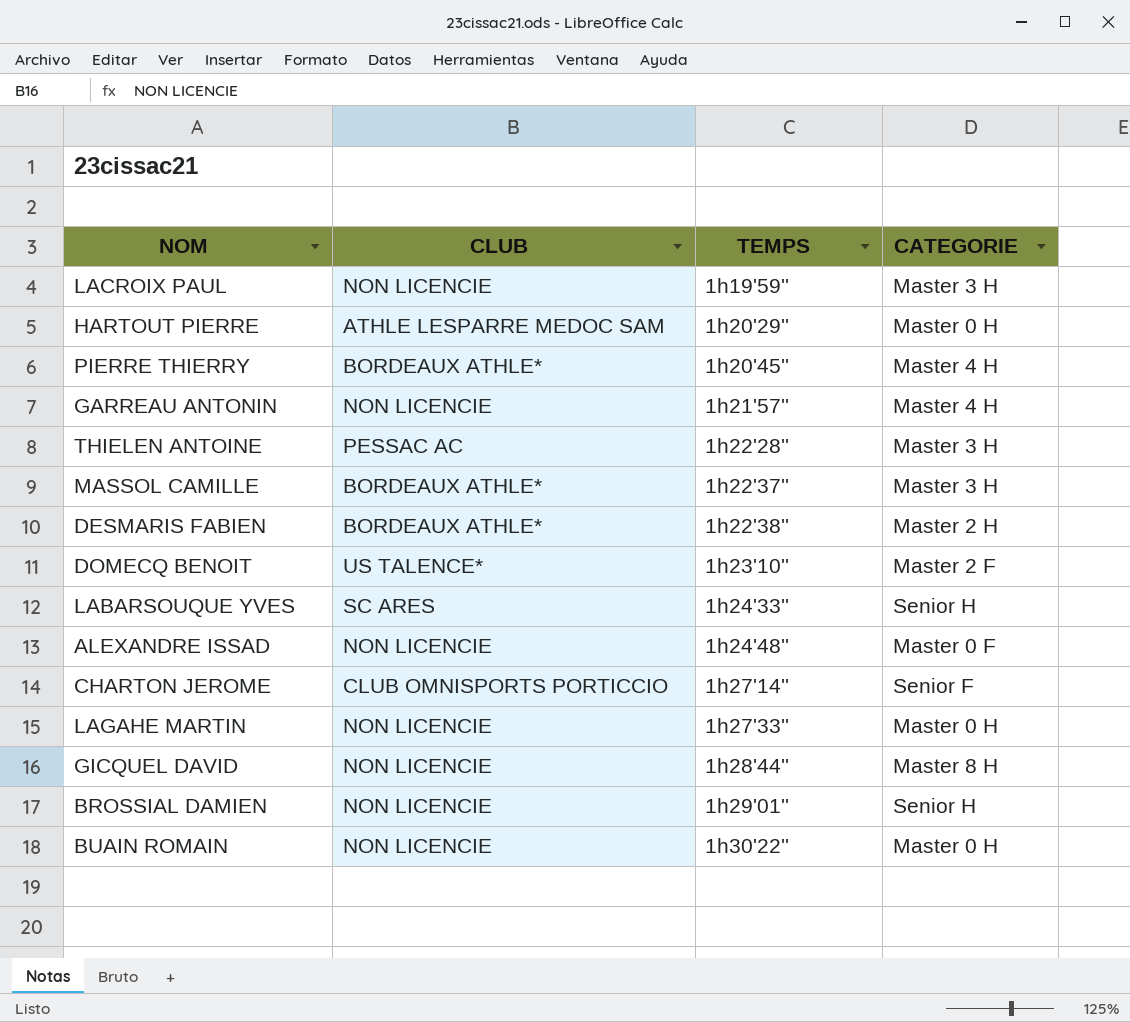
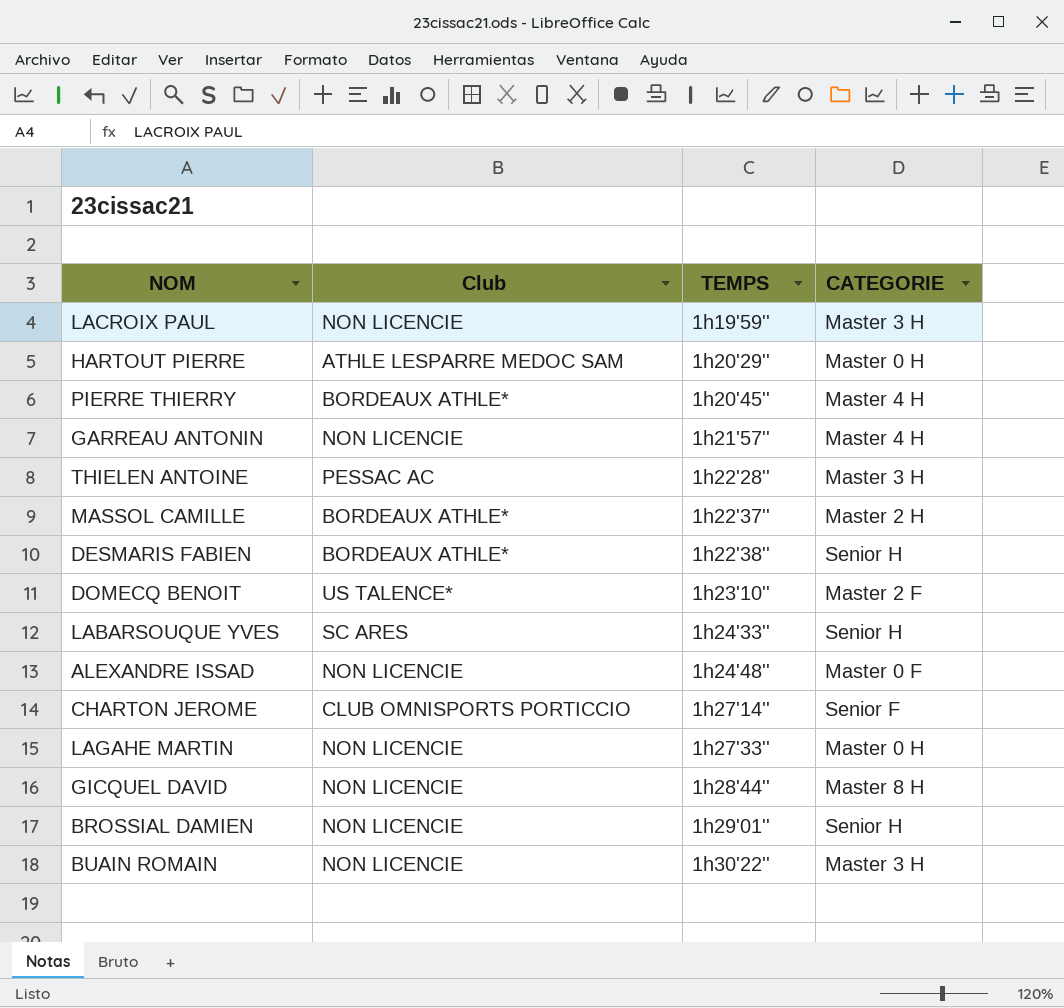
column name: CLUB -> Club
MASSOL CAMILLE | CATEGORIE: Master 3 H -> Master 2 H
DESMARIS FABIEN | CATEGORIE: Master 2 H -> Senior H
BUAIN ROMAIN | CATEGORIE: Master 0 H -> Master 3 H

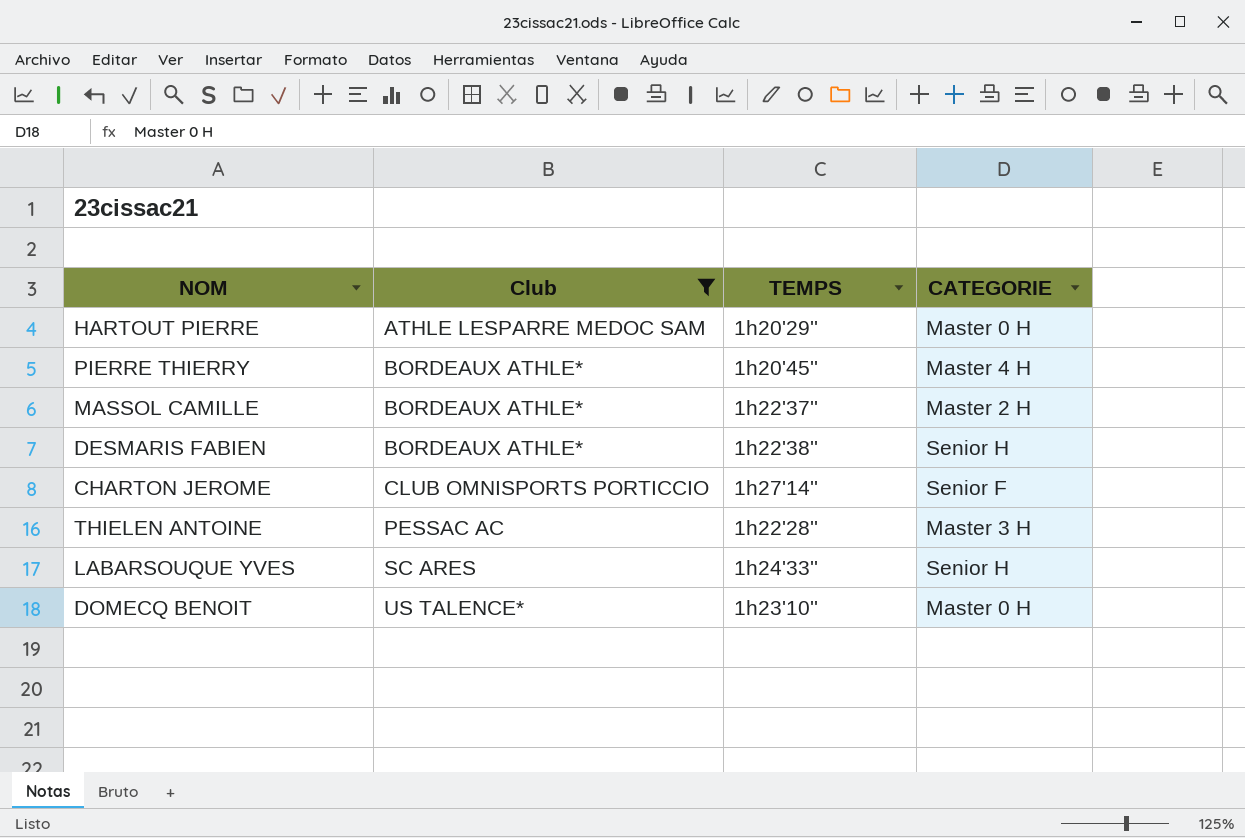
filter: none -> Club != NON LICENCIE
row order: TEMPS ascending -> Club ascending
DOMECQ BENOIT | CATEGORIE: Master 2 F -> Master 0 H

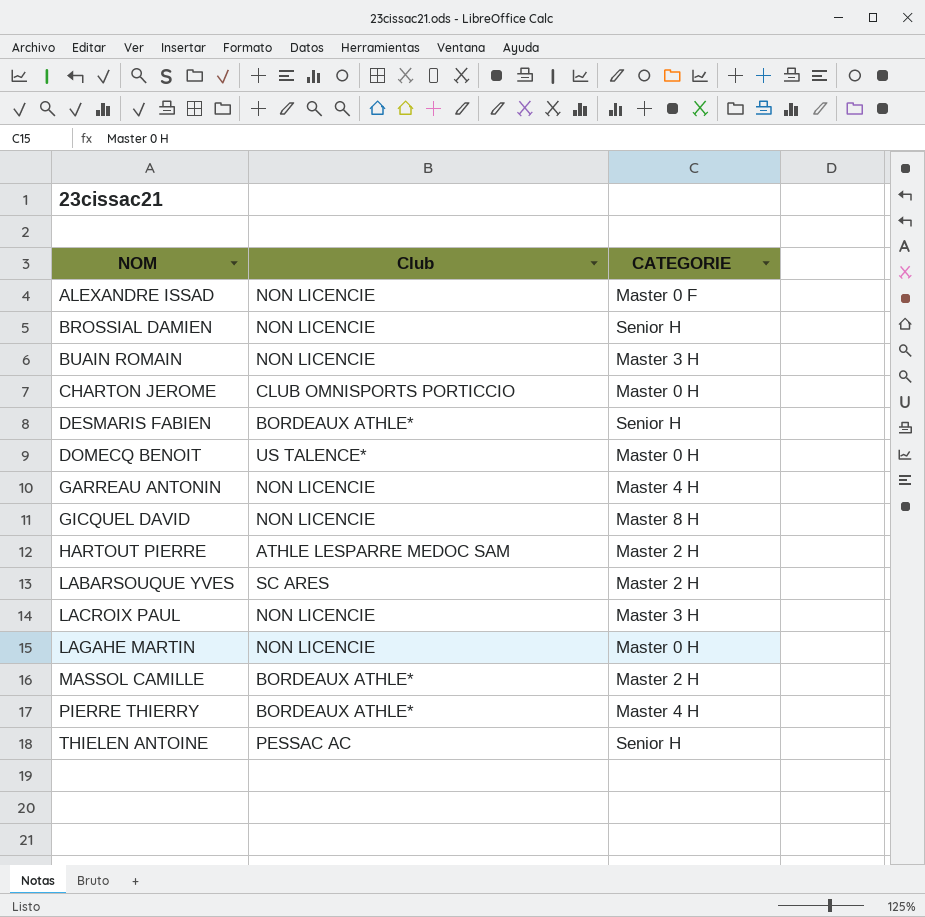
filter: Club != NON LICENCIE -> none
row order: Club ascending -> NOM ascending
column TEMPS | position: 3 -> none
CHARTON JEROME | CATEGORIE: Senior F -> Master 0 H
HARTOUT PIERRE | CATEGORIE: Master 0 H -> Master 2 H
LABARSOUQUE YVES | CATEGORIE: Senior H -> Master 2 H
THIELEN ANTOINE | CATEGORIE: Master 3 H -> Senior H

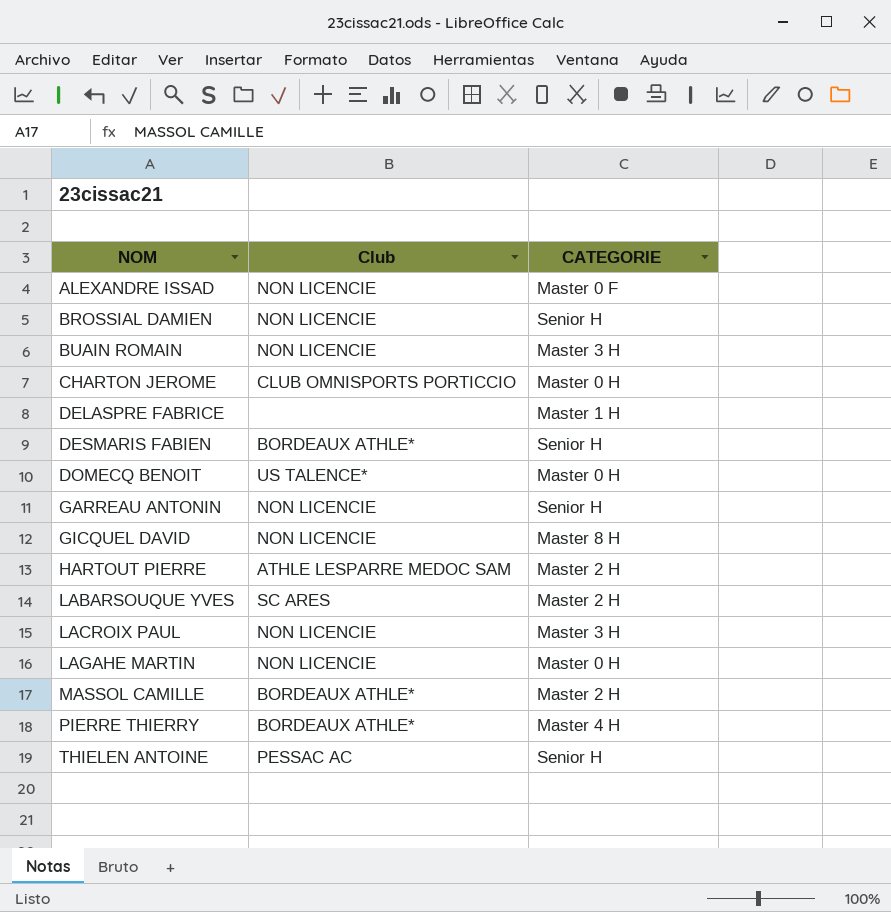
row DELASPRE FABRICE: none -> none | Master 1 H
GARREAU ANTONIN | CATEGORIE: Master 4 H -> Senior H

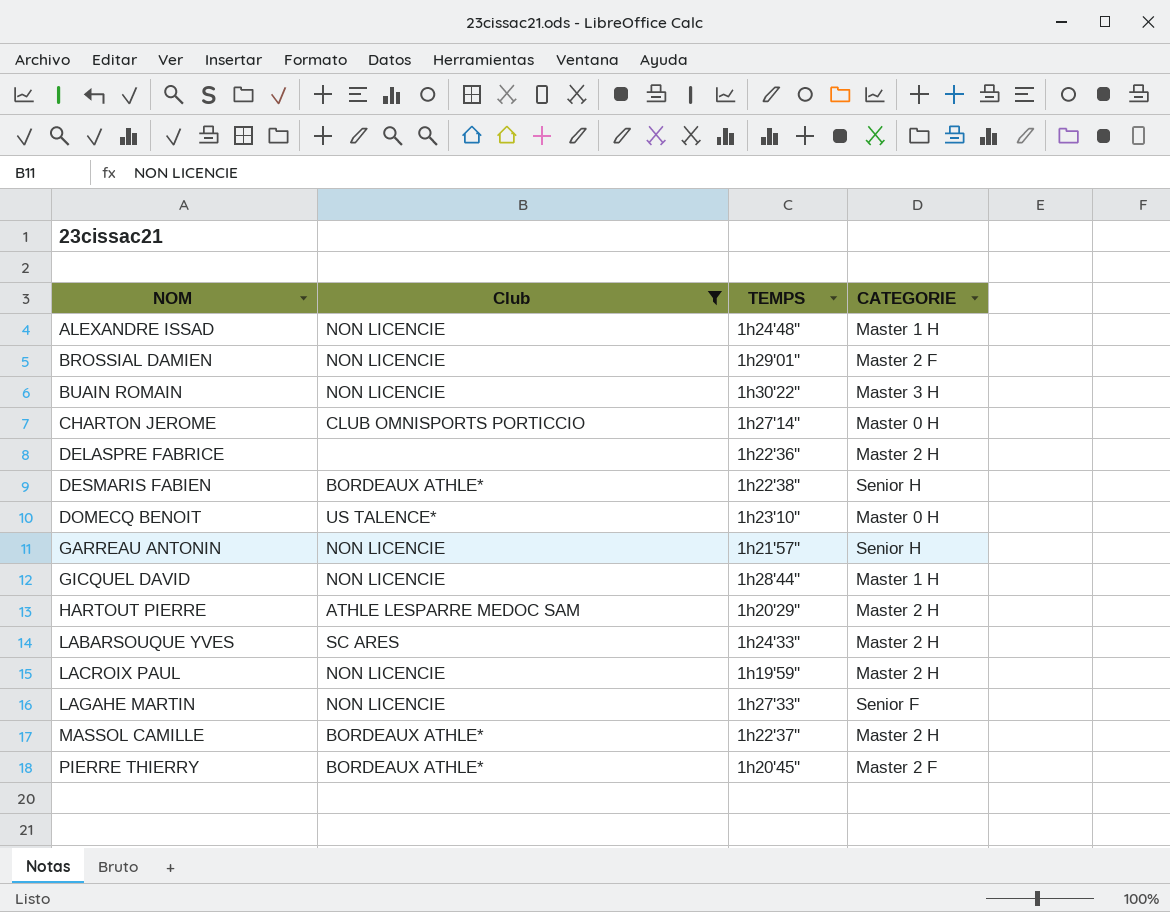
filter: none -> Club != PESSAC AC
column TEMPS | position: none -> 3
ALEXANDRE ISSAD | CATEGORIE: Master 0 F -> Master 1 H
BROSSIAL DAMIEN | CATEGORIE: Senior H -> Master 2 F
DELASPRE FABRICE | CATEGORIE: Master 1 H -> Master 2 H
GICQUEL DAVID | CATEGORIE: Master 8 H -> Master 1 H
LACROIX PAUL | CATEGORIE: Master 3 H -> Master 2 H
LAGAHE MARTIN | CATEGORIE: Master 0 H -> Senior F
PIERRE THIERRY | CATEGORIE: Master 4 H -> Master 2 F

